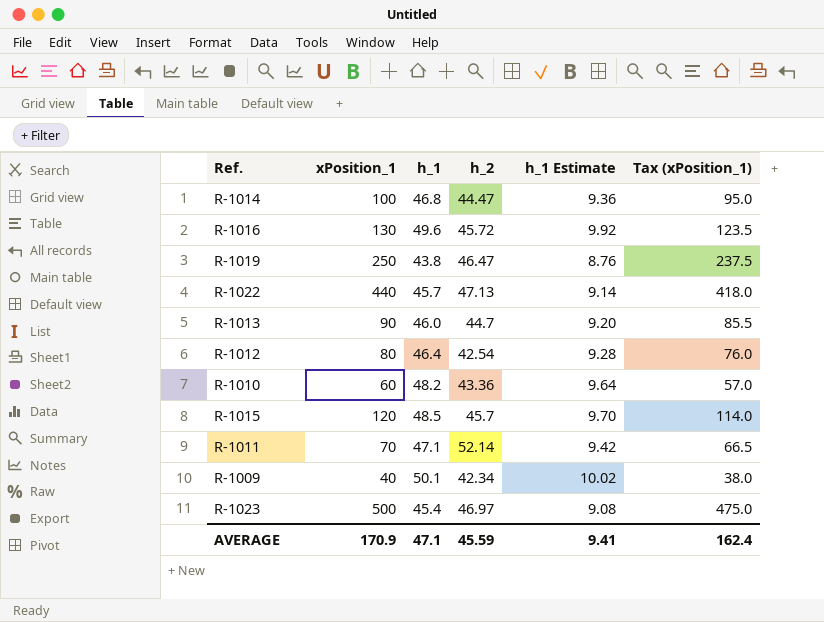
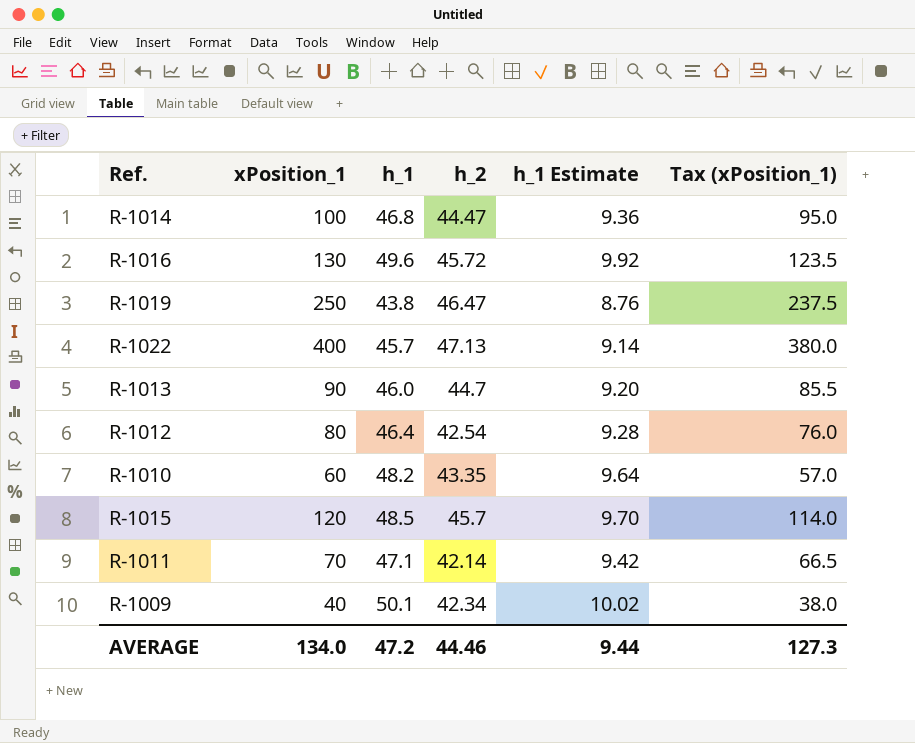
row R-1023: 500 | 45.4 | 46.97 | 9.08 | 475.0 -> none
R-1022 | xPosition_1: 440 -> 400
R-1022 | Tax (xPosition_1): 418.0 -> 380.0
R-1010 | h_2: 43.36 -> 43.35
R-1011 | h_2: 52.14 -> 42.14
AVERAGE | xPosition_1: 170.9 -> 134.0
AVERAGE | h_1: 47.1 -> 47.2
AVERAGE | h_2: 45.59 -> 44.46
AVERAGE | h_1 Estimate: 9.41 -> 9.44
AVERAGE | Tax (xPosition_1): 162.4 -> 127.3

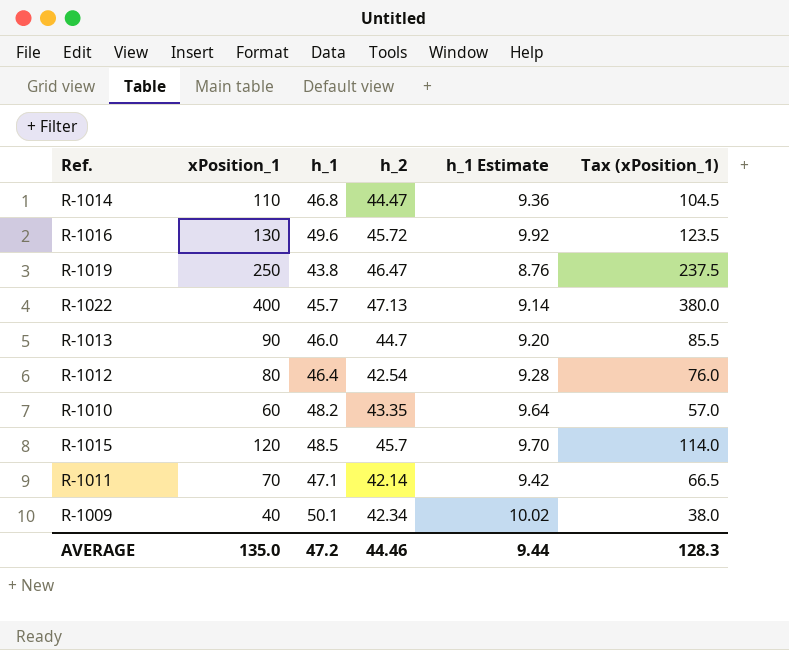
R-1014 | xPosition_1: 100 -> 110
R-1014 | Tax (xPosition_1): 95.0 -> 104.5
AVERAGE | xPosition_1: 134.0 -> 135.0
AVERAGE | Tax (xPosition_1): 127.3 -> 128.3

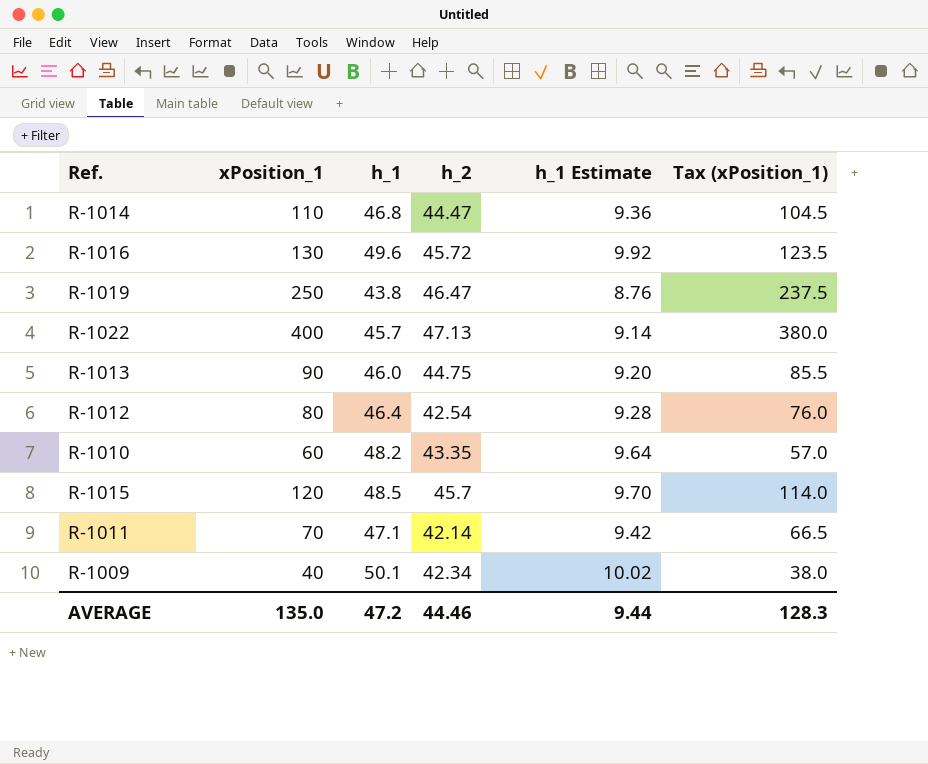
R-1013 | h_2: 44.7 -> 44.75

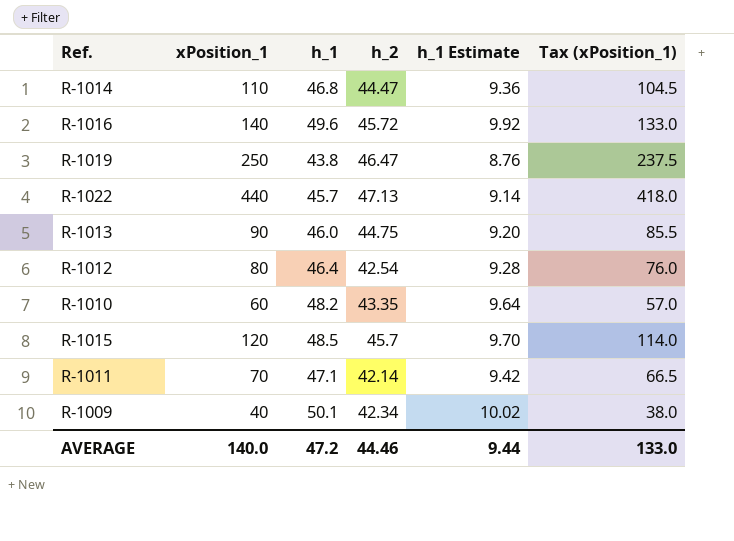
R-1016 | xPosition_1: 130 -> 140
R-1016 | Tax (xPosition_1): 123.5 -> 133.0
R-1022 | xPosition_1: 400 -> 440
R-1022 | Tax (xPosition_1): 380.0 -> 418.0
AVERAGE | xPosition_1: 135.0 -> 140.0
AVERAGE | Tax (xPosition_1): 128.3 -> 133.0

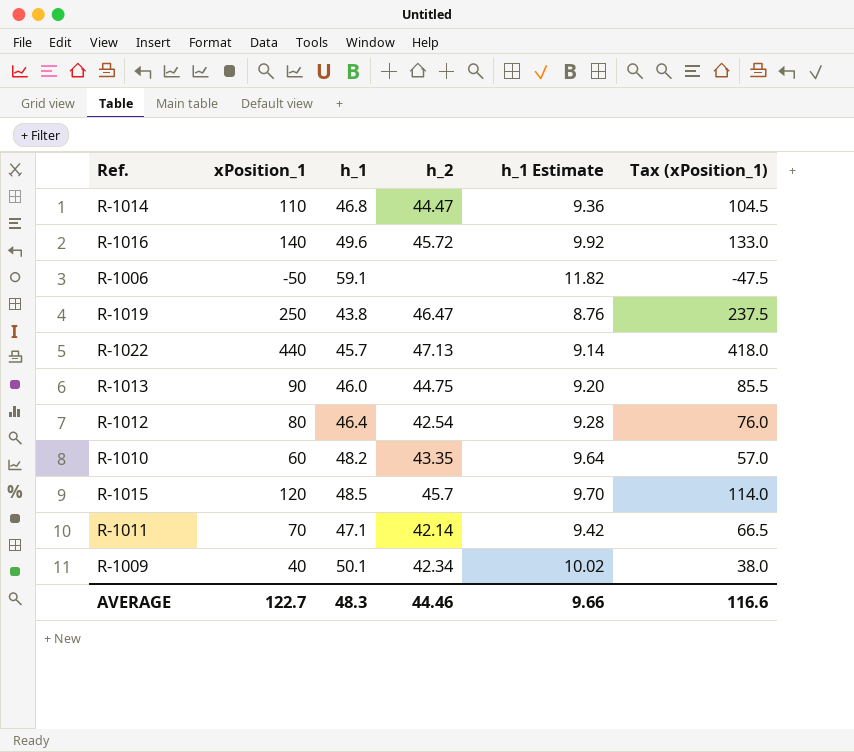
row R-1006: none -> -50 | 59.1 | none | 11.82 | -47.5
AVERAGE | xPosition_1: 140.0 -> 122.7
AVERAGE | h_1: 47.2 -> 48.3
AVERAGE | h_1 Estimate: 9.44 -> 9.66
AVERAGE | Tax (xPosition_1): 133.0 -> 116.6

